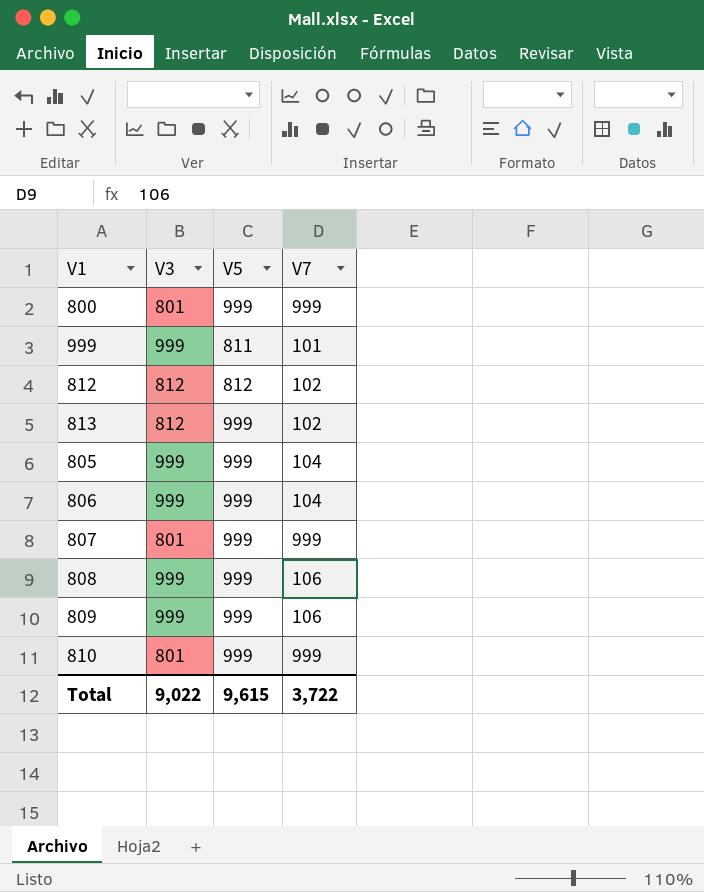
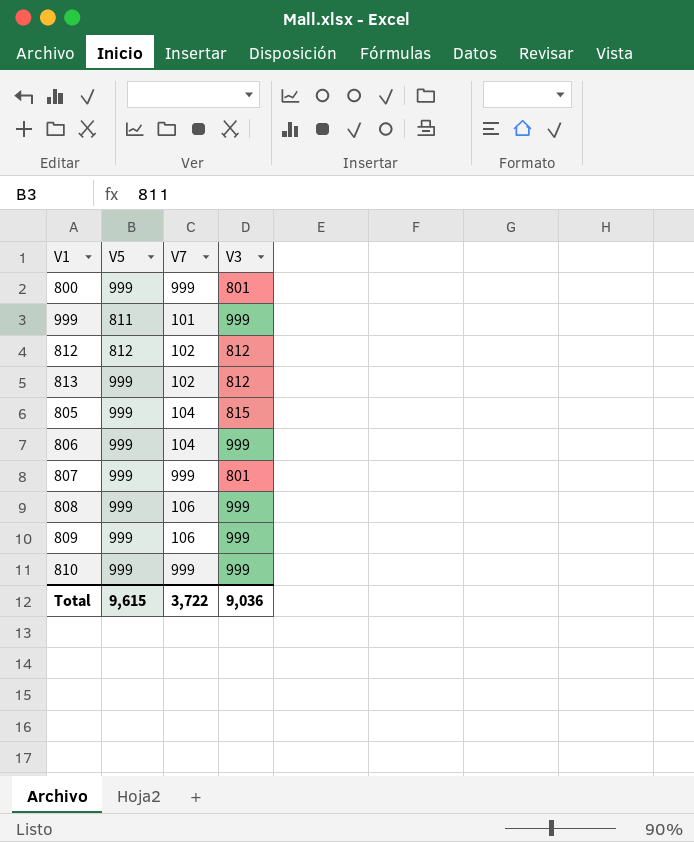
column V3 | position: 2 -> 4
805 | V3: 999 -> 815
810 | V3: 801 -> 999
Total | V3: 9,022 -> 9,036

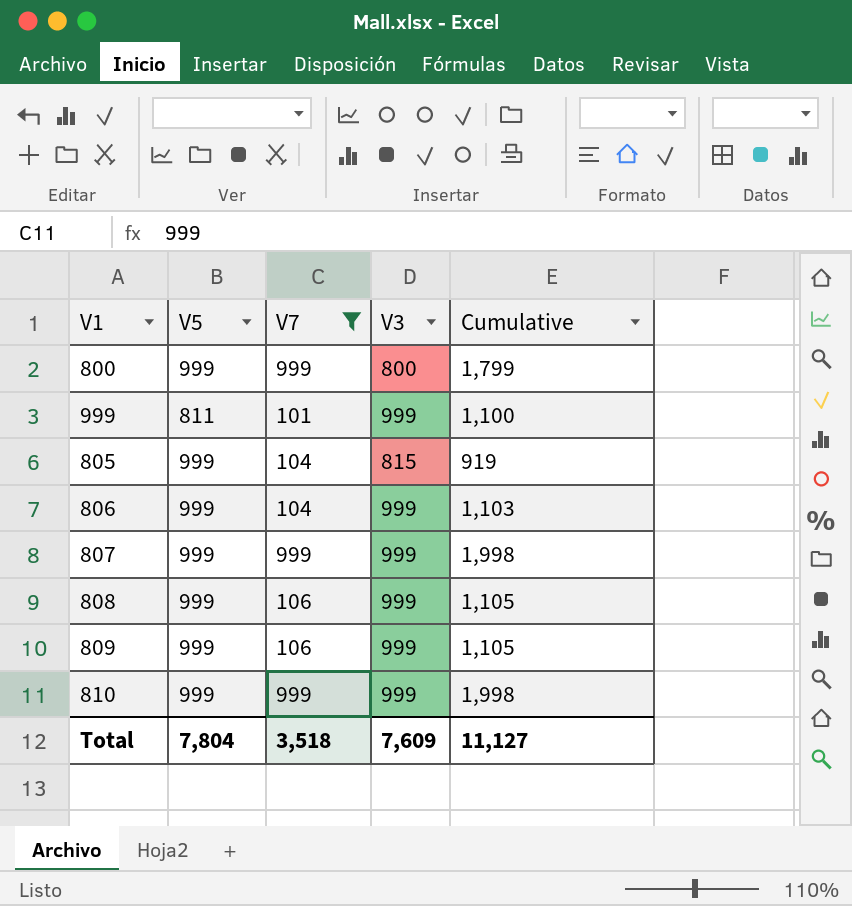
filter: none -> V7 != 102
column Cumulative | formula: none -> [V7] + [V3]
800 | V3: 801 -> 800
807 | V3: 801 -> 999
Total | V5: 9,615 -> 7,804
Total | V7: 3,722 -> 3,518
Total | V3: 9,036 -> 7,609

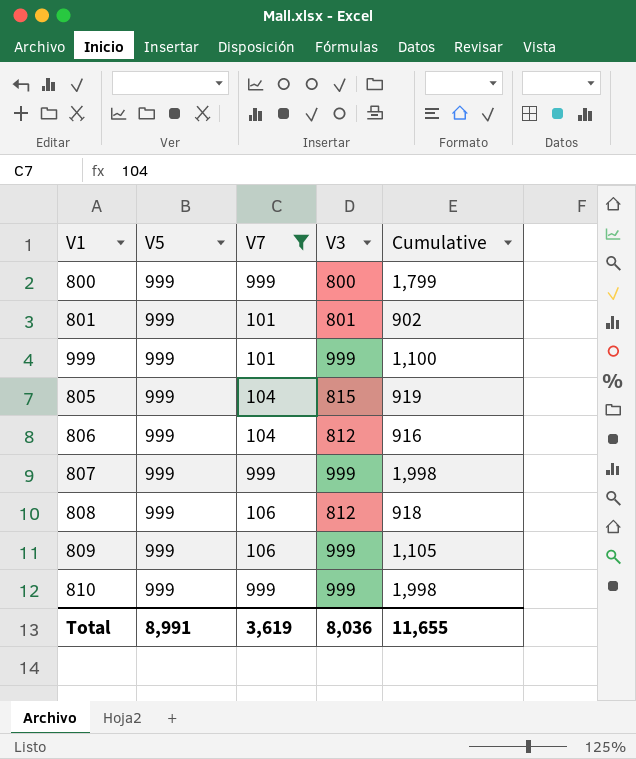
row 801: none -> 999 | 101 | 801 | 902
999 | V5: 811 -> 999
806 | V3: 999 -> 812
806 | Cumulative: 1,103 -> 916
808 | V3: 999 -> 812
808 | Cumulative: 1,105 -> 918
Total | V5: 7,804 -> 8,991
Total | V7: 3,518 -> 3,619
Total | V3: 7,609 -> 8,036
Total | Cumulative: 11,127 -> 11,655

